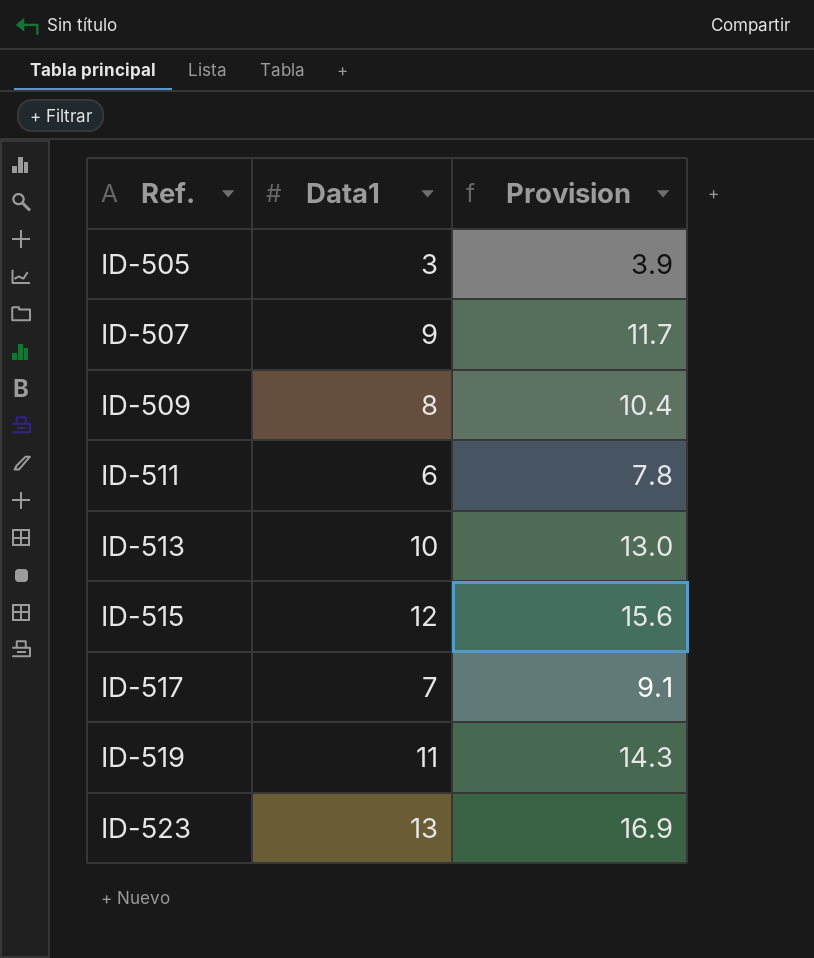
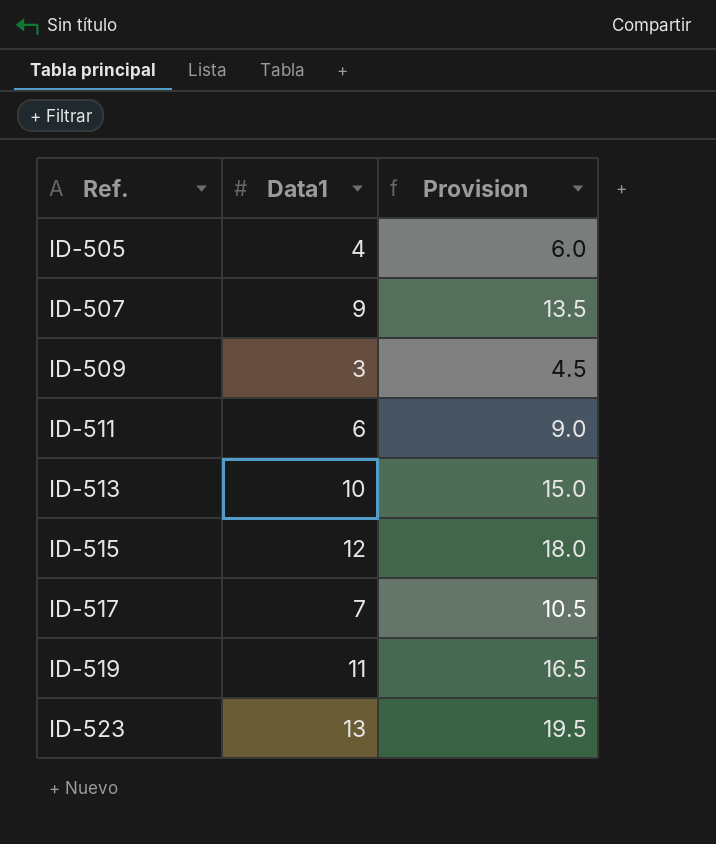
column Provision | formula: [Data1] * 1.3 -> [Data1] * 1.5
ID-505 | Data1: 3 -> 4
ID-509 | Data1: 8 -> 3

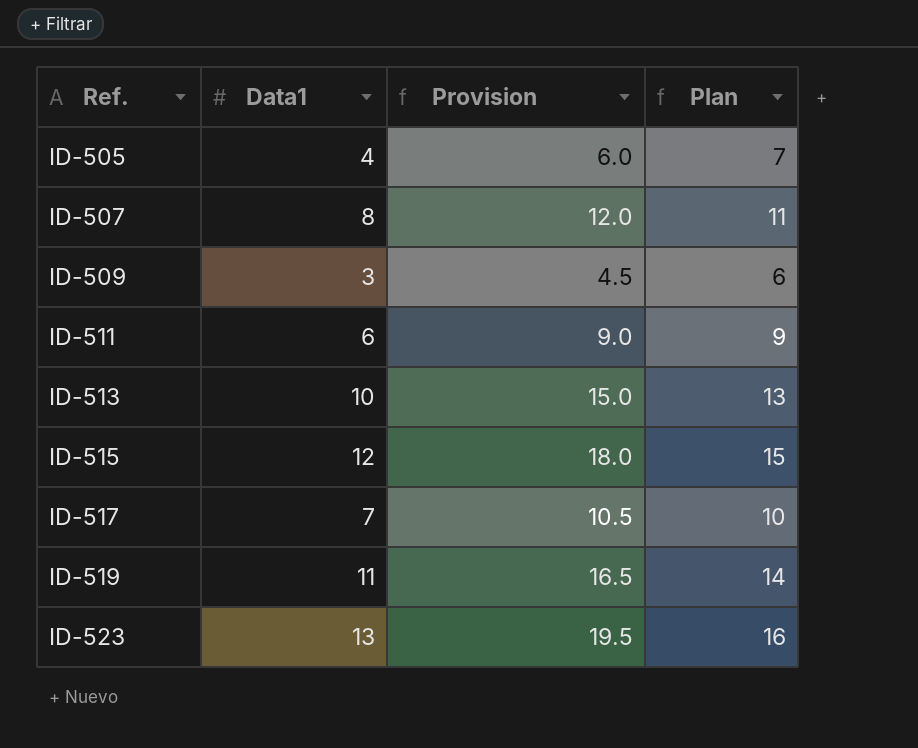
column Plan | formula: none -> [Data1] + 3
ID-507 | Data1: 9 -> 8
ID-507 | Provision: 13.5 -> 12.0

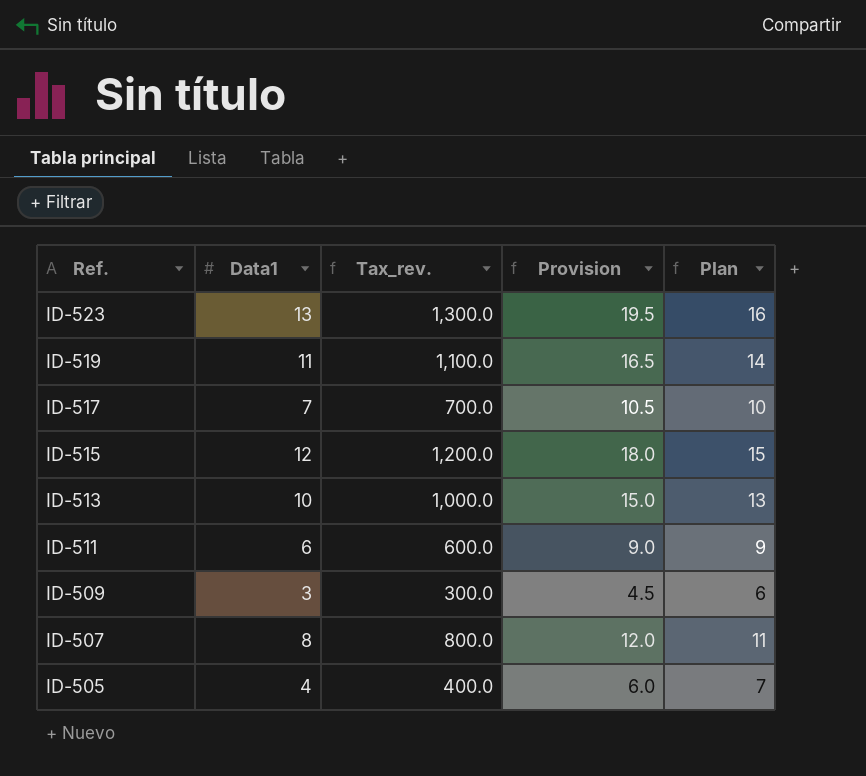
row order: Ref. ascending -> Ref. descending
column Tax_rev. | formula: none -> [Data1] * 100

